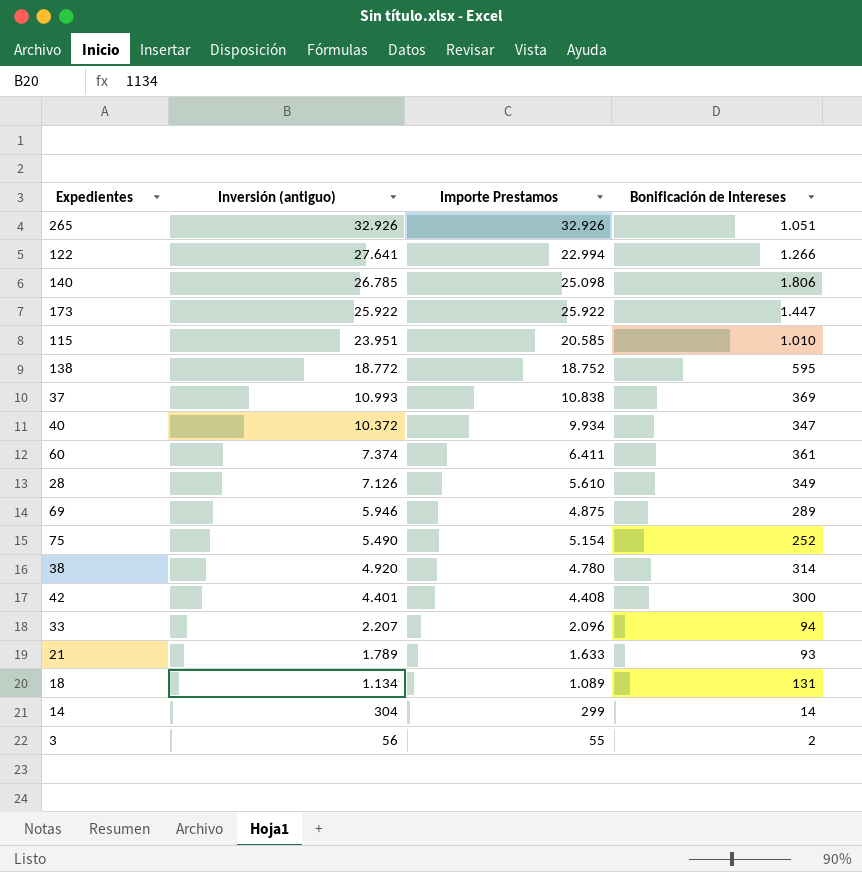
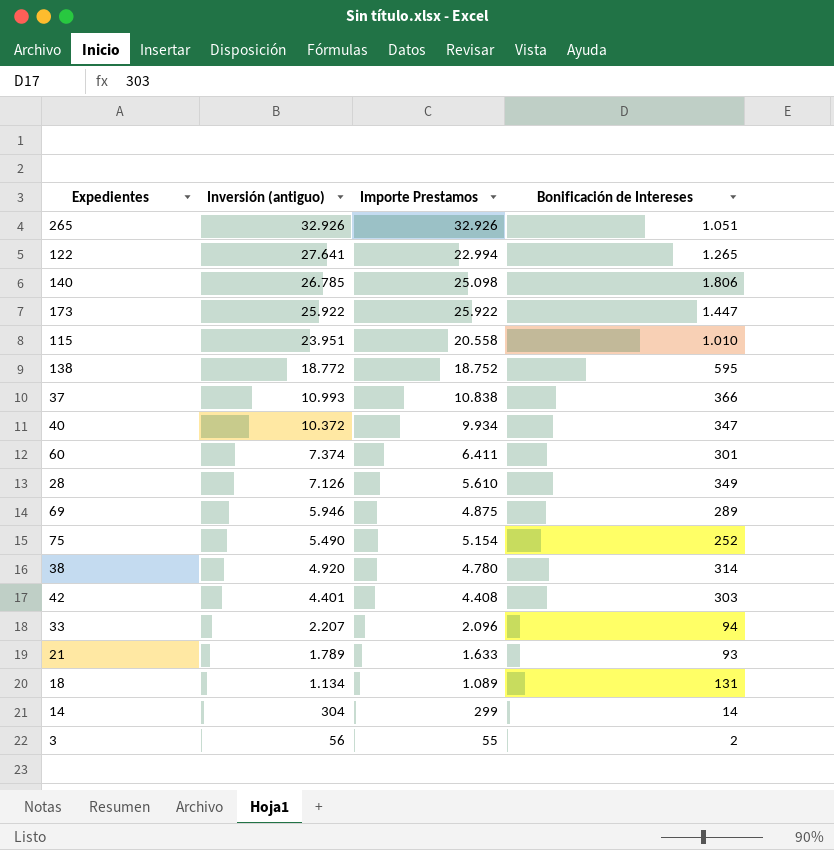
122 | Bonificación de Intereses: 1.266 -> 1.265
115 | Importe Prestamos: 20.585 -> 20.558
37 | Bonificación de Intereses: 369 -> 366
60 | Bonificación de Intereses: 361 -> 301
42 | Bonificación de Intereses: 300 -> 303

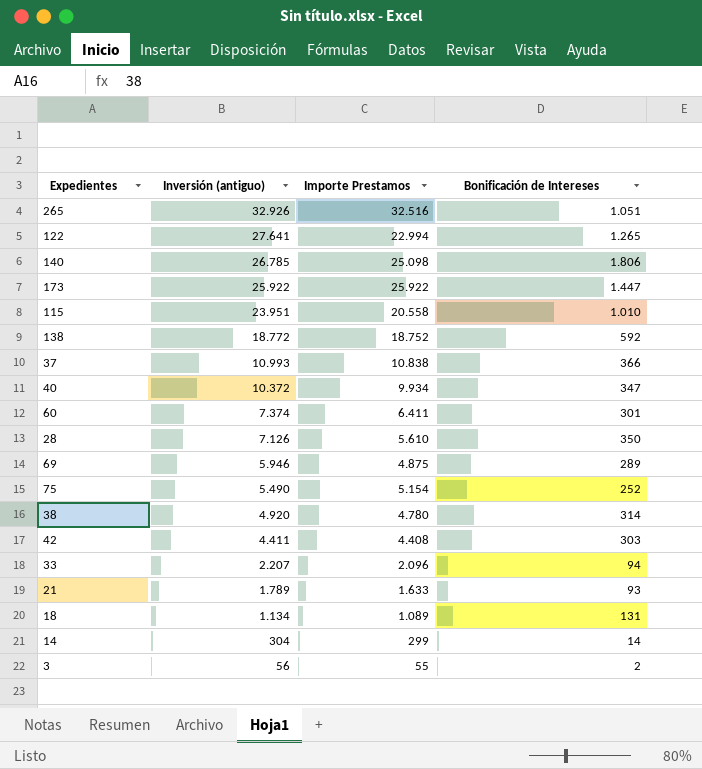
265 | Importe Prestamos: 32.926 -> 32.516
138 | Bonificación de Intereses: 595 -> 592
28 | Bonificación de Intereses: 349 -> 350
42 | Inversión (antiguo): 4.401 -> 4.411

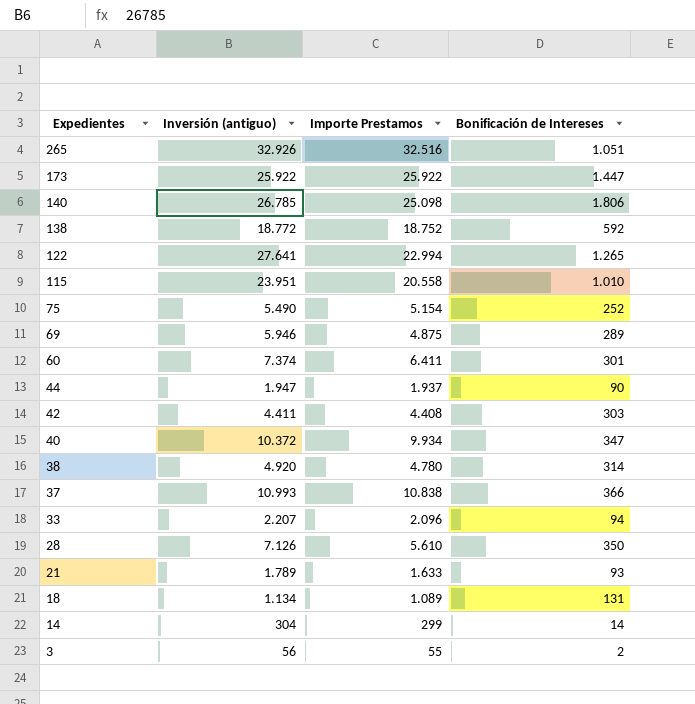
row order: Inversión (antiguo) descending -> Expedientes descending
row 44: none -> 1.947 | 1.937 | 90

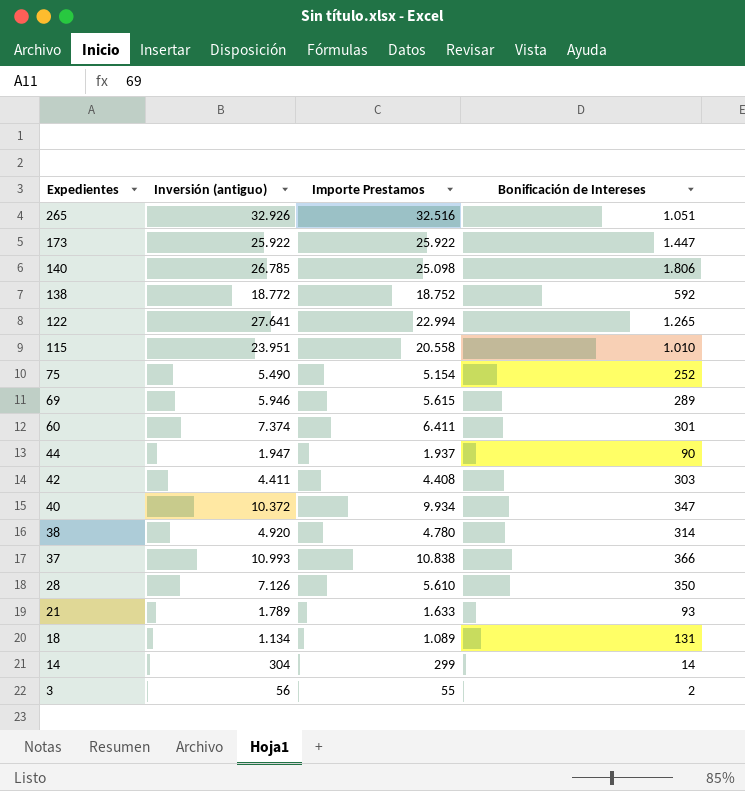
row 33: 2.207 | 2.096 | 94 -> none
69 | Importe Prestamos: 4.875 -> 5.615

